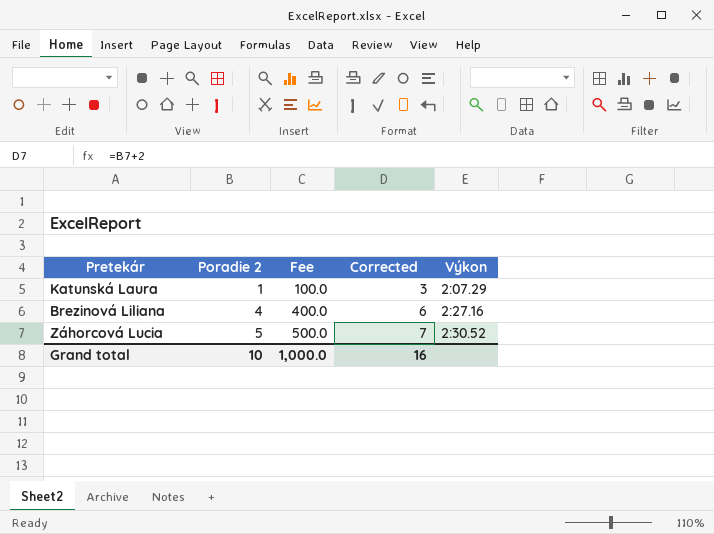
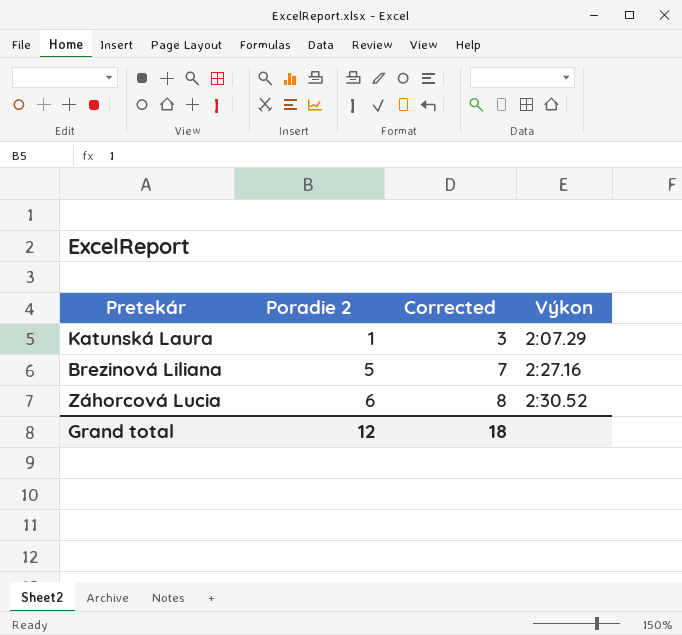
column Fee | formula: [Poradie 2] * 100 -> none
Brezinová Liliana | Poradie 2: 4 -> 5
Brezinová Liliana | Corrected: 6 -> 7
Záhorcová Lucia | Poradie 2: 5 -> 6
Záhorcová Lucia | Corrected: 7 -> 8
Grand total | Poradie 2: 10 -> 12
Grand total | Corrected: 16 -> 18

